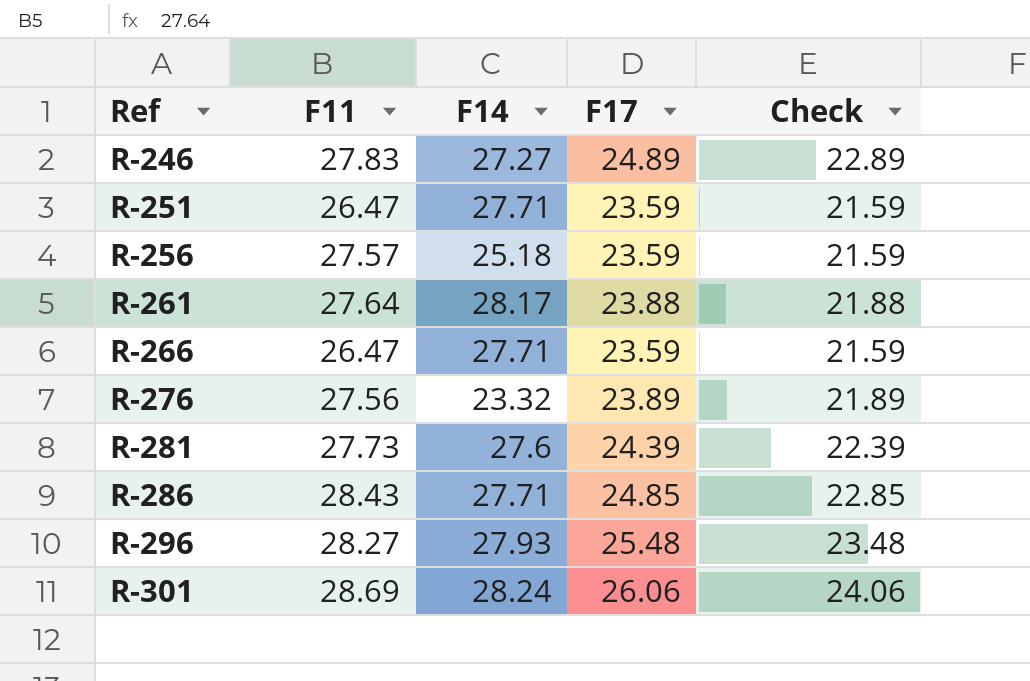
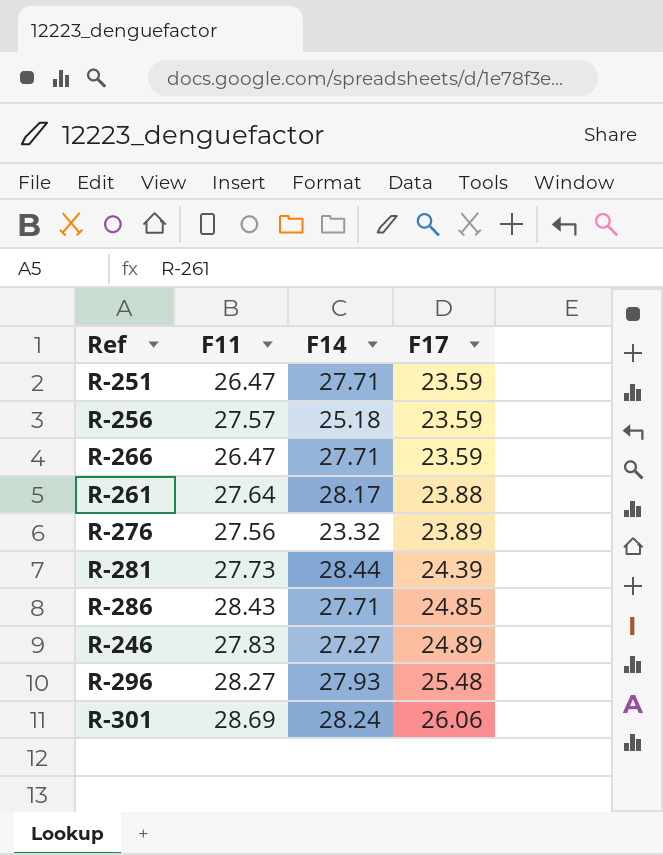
row order: Ref ascending -> F17 ascending
column Check | formula: [F17] - 2 -> none
R-281 | F14: 27.6 -> 28.44

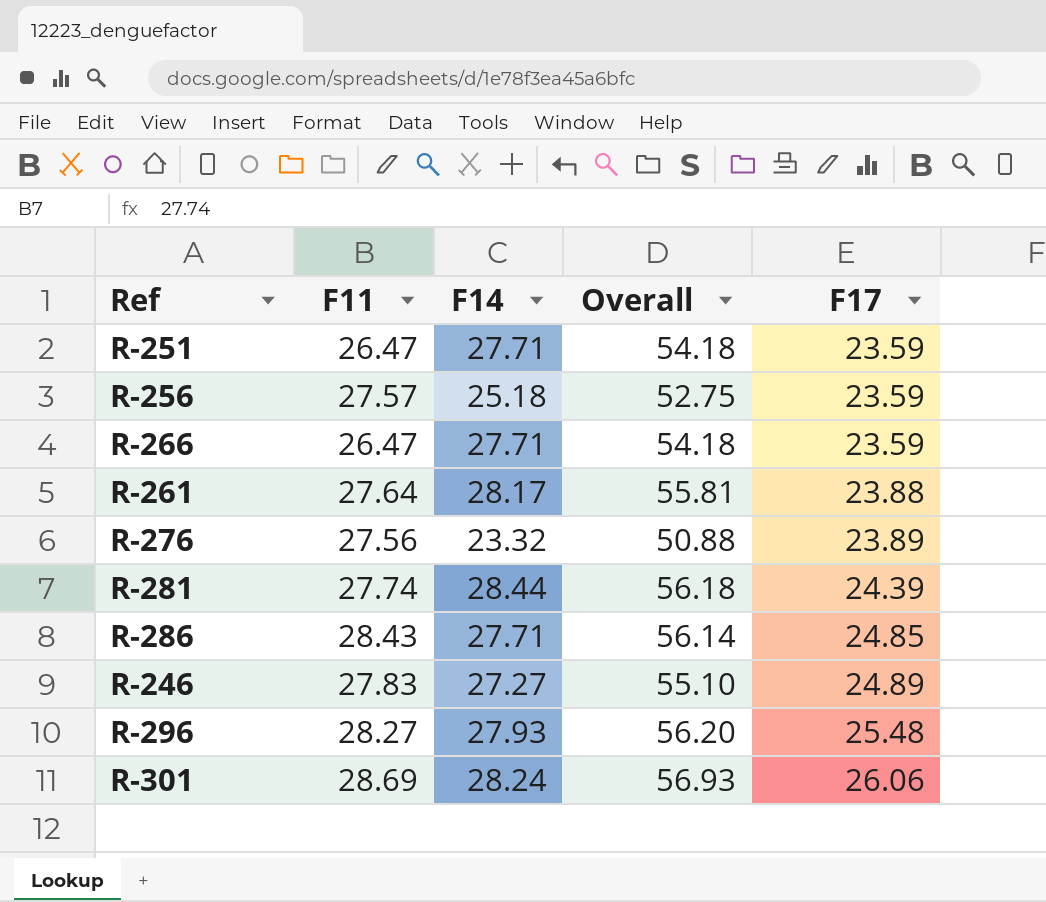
column Overall | formula: none -> [F11] + [F14]
R-281 | F11: 27.73 -> 27.74

